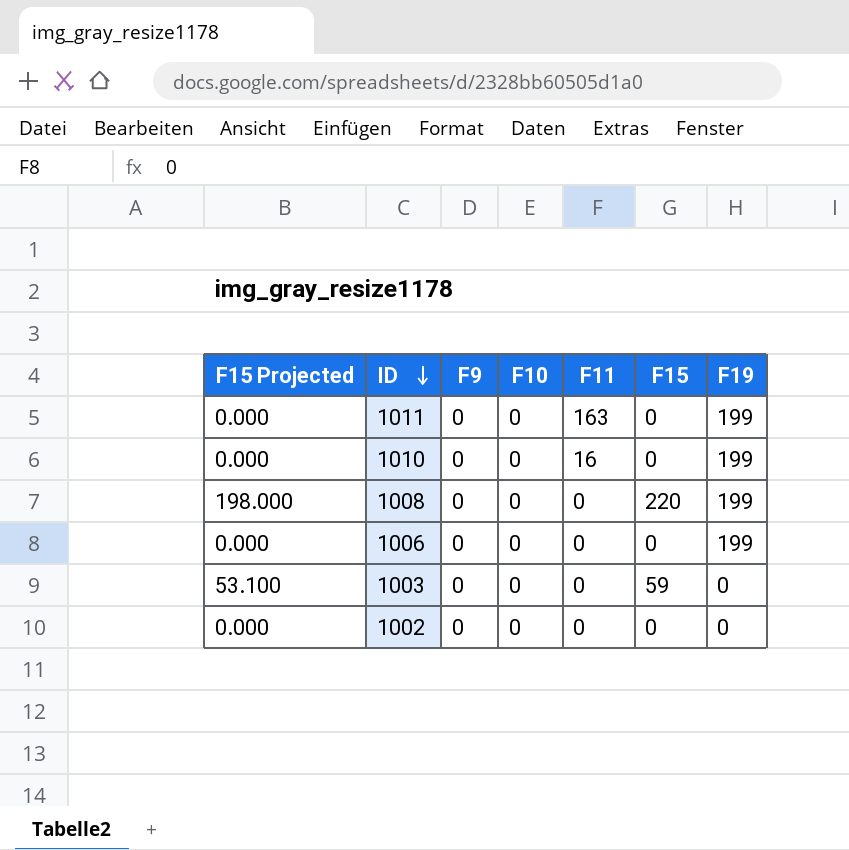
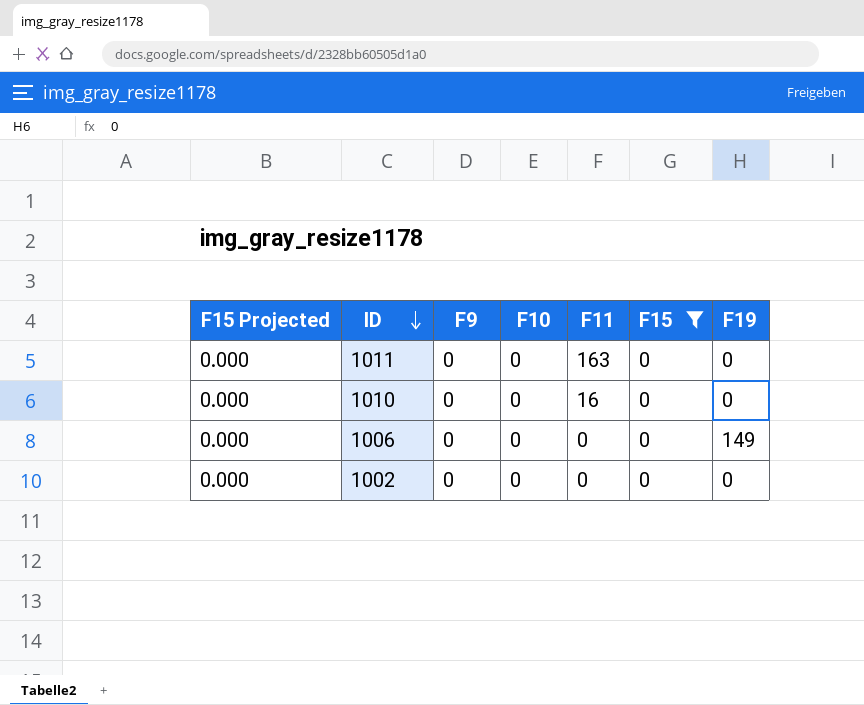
filter: none -> F15 = 0
1011 | F19: 199 -> 0
1010 | F19: 199 -> 0
1006 | F19: 199 -> 149

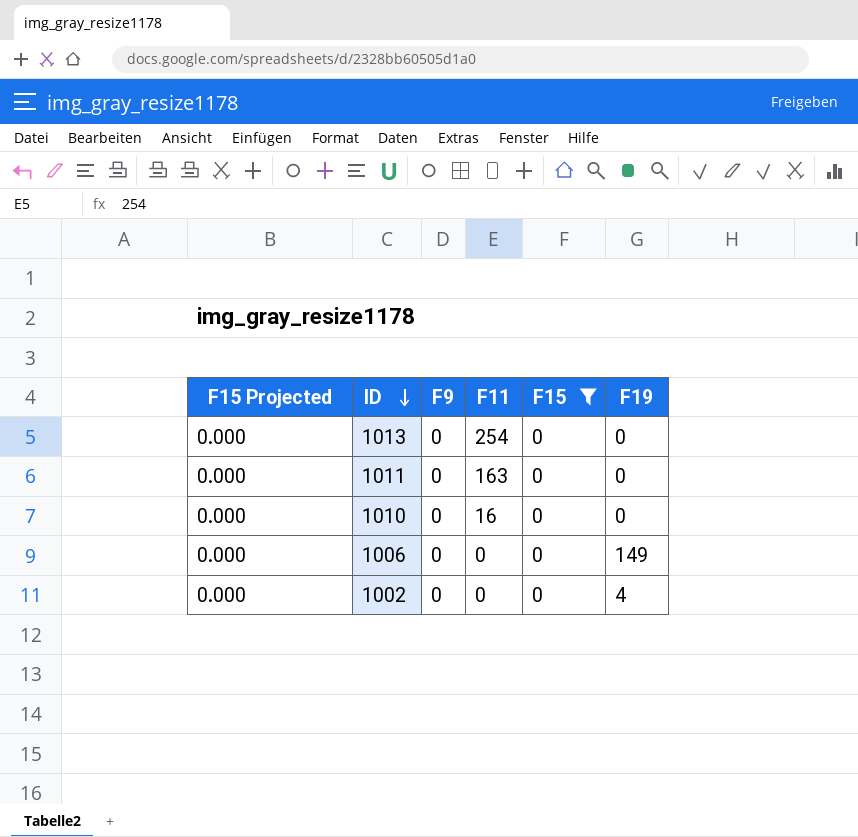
column F10 | position: 4 -> none
row 1013: none -> 0.000 | 0 | 254 | 0 | 0
1002 | F19: 0 -> 4

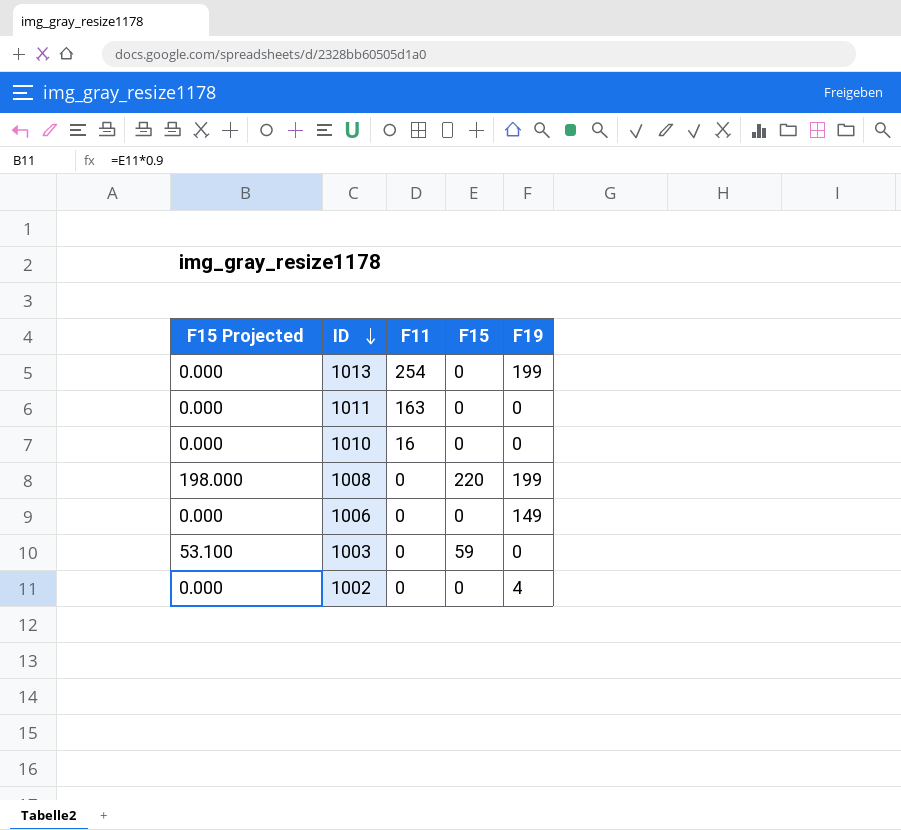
filter: F15 = 0 -> none
column F9 | position: 3 -> none
1013 | F19: 0 -> 199

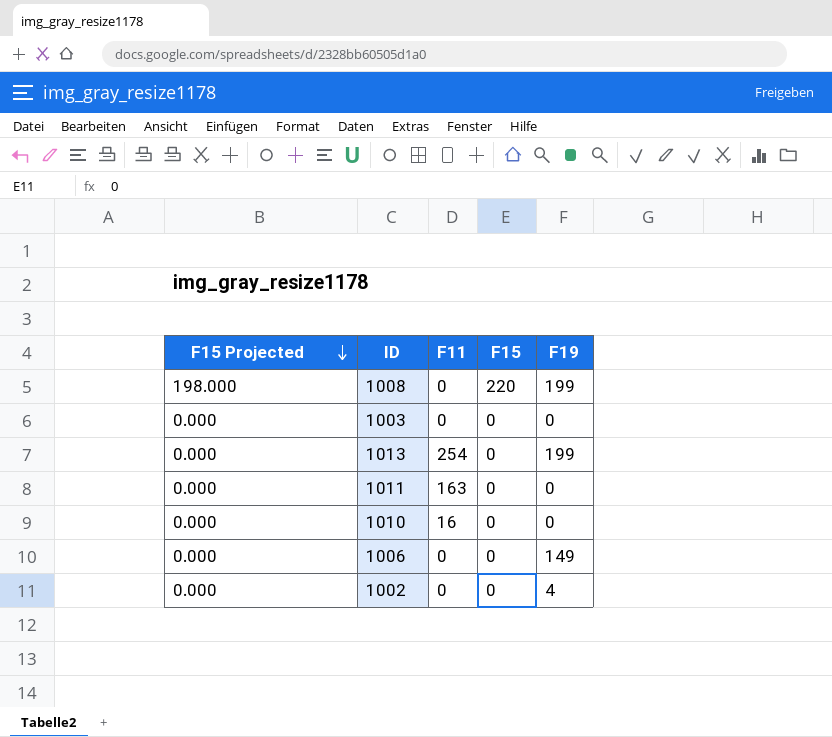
row order: ID descending -> F15 Projected descending
1003 | F15 Projected: 53.100 -> 0.000
1003 | F15: 59 -> 0

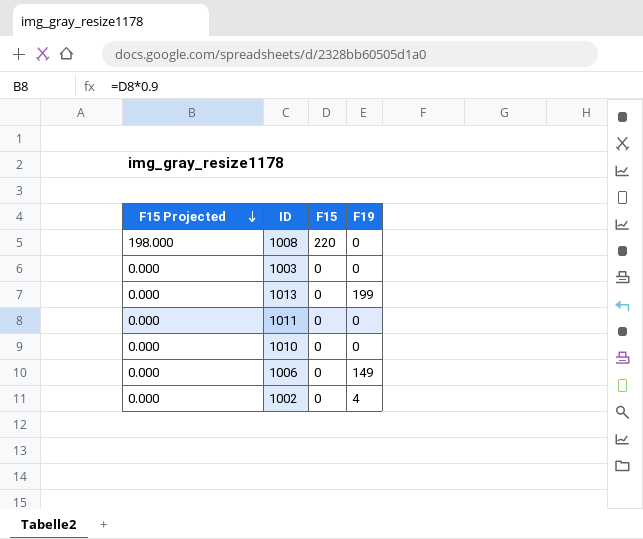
column F11 | position: 3 -> none
1008 | F19: 199 -> 0

